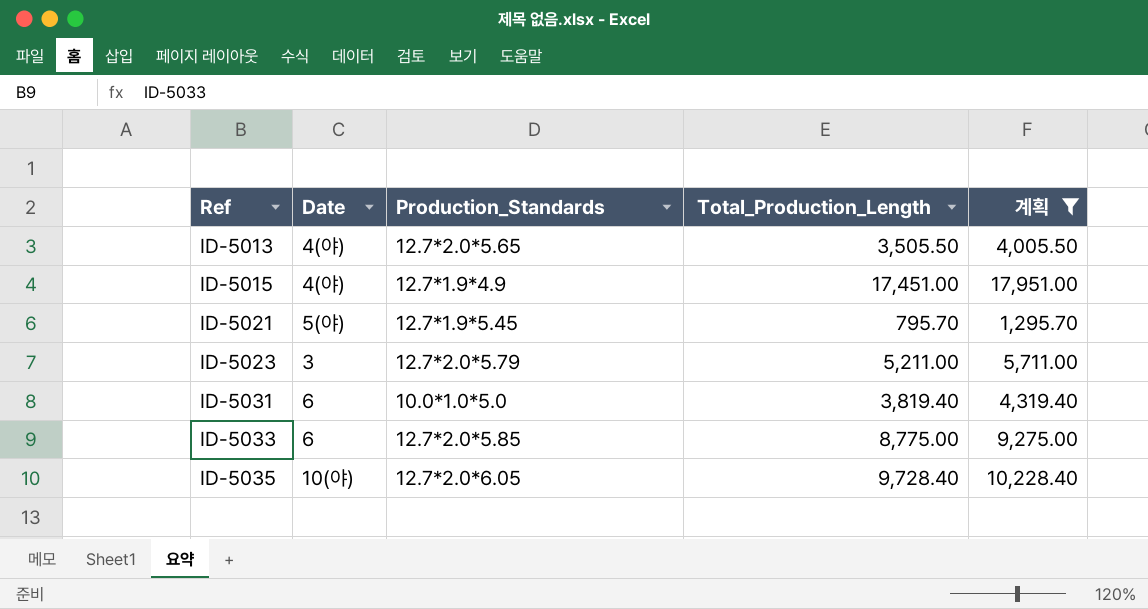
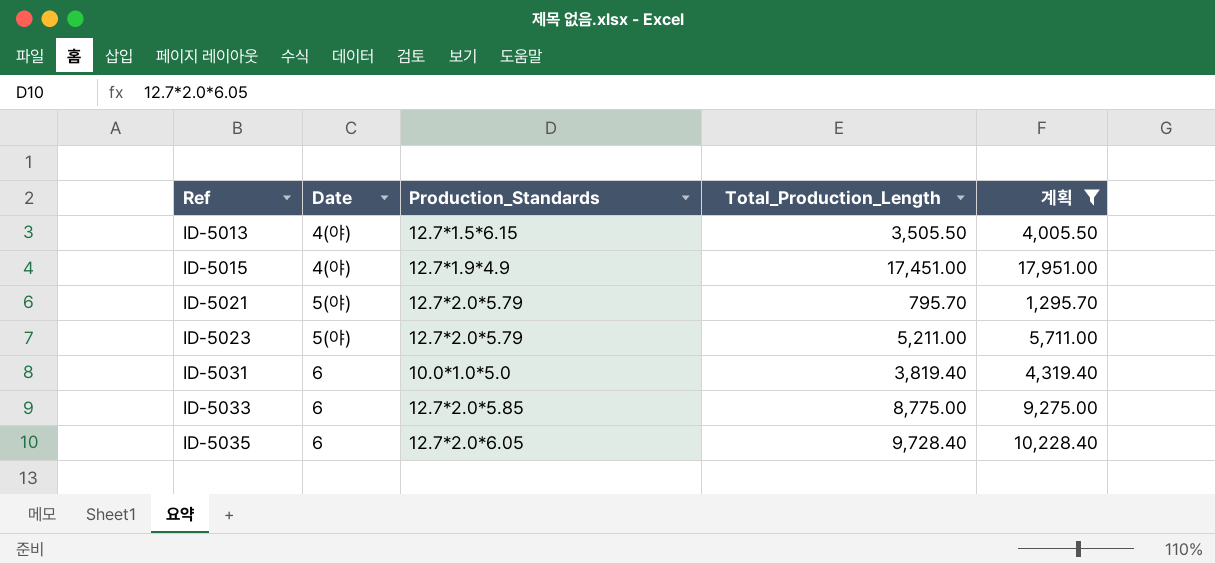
ID-5013 | Production_Standards: 12.7*2.0*5.65 -> 12.7*1.5*6.15
ID-5021 | Production_Standards: 12.7*1.9*5.45 -> 12.7*2.0*5.79
ID-5023 | Date: 3 -> 5(야)
ID-5035 | Date: 10(야) -> 6

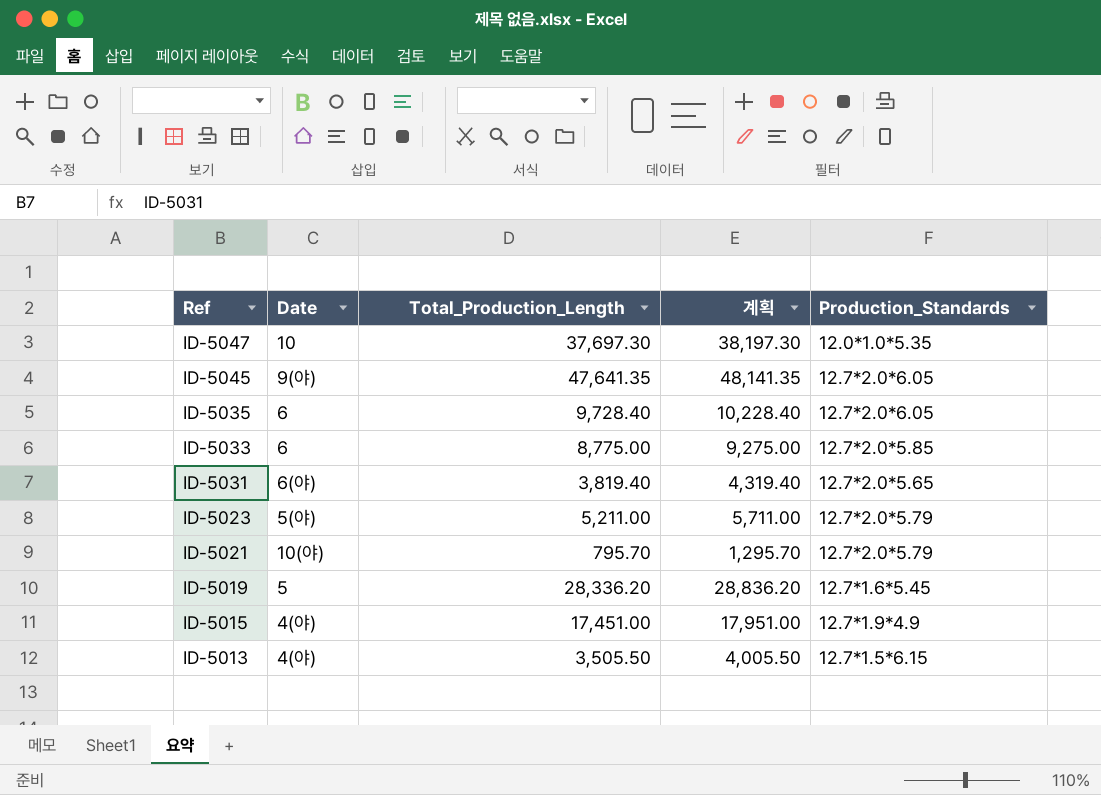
filter: 계획 <= 17,951.00 -> none
row order: Ref ascending -> Ref descending
column Production_Standards | position: 3 -> 5
ID-5031 | Date: 6 -> 6(야)
ID-5031 | Production_Standards: 10.0*1.0*5.0 -> 12.7*2.0*5.65
ID-5021 | Date: 5(야) -> 10(야)

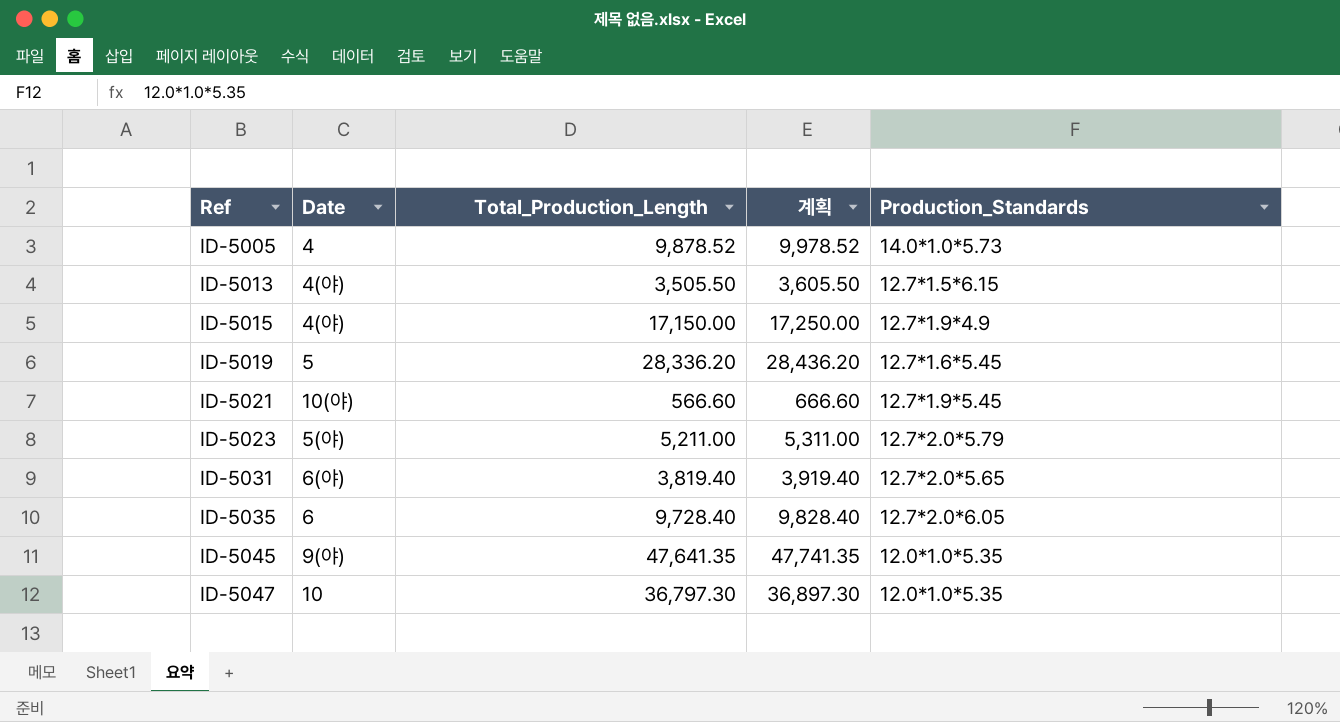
row order: Ref descending -> Ref ascending
column 계획 | formula: [Total_Production_Length] + 500 -> [Total_Production_Length] + 100
row ID-5033: 6 | 8,775.00 | 9,275.00 | 12.7*2.0*5.85 -> none
row ID-5005: none -> 4 | 9,878.52 | 9,978.52 | 14.0*1.0*5.73
ID-5015 | Total_Production_Length: 17,451.00 -> 17,150.00
ID-5021 | Total_Production_Length: 795.70 -> 566.60
ID-5021 | Production_Standards: 12.7*2.0*5.79 -> 12.7*1.9*5.45
ID-5045 | Production_Standards: 12.7*2.0*6.05 -> 12.0*1.0*5.35
ID-5047 | Total_Production_Length: 37,697.30 -> 36,797.30

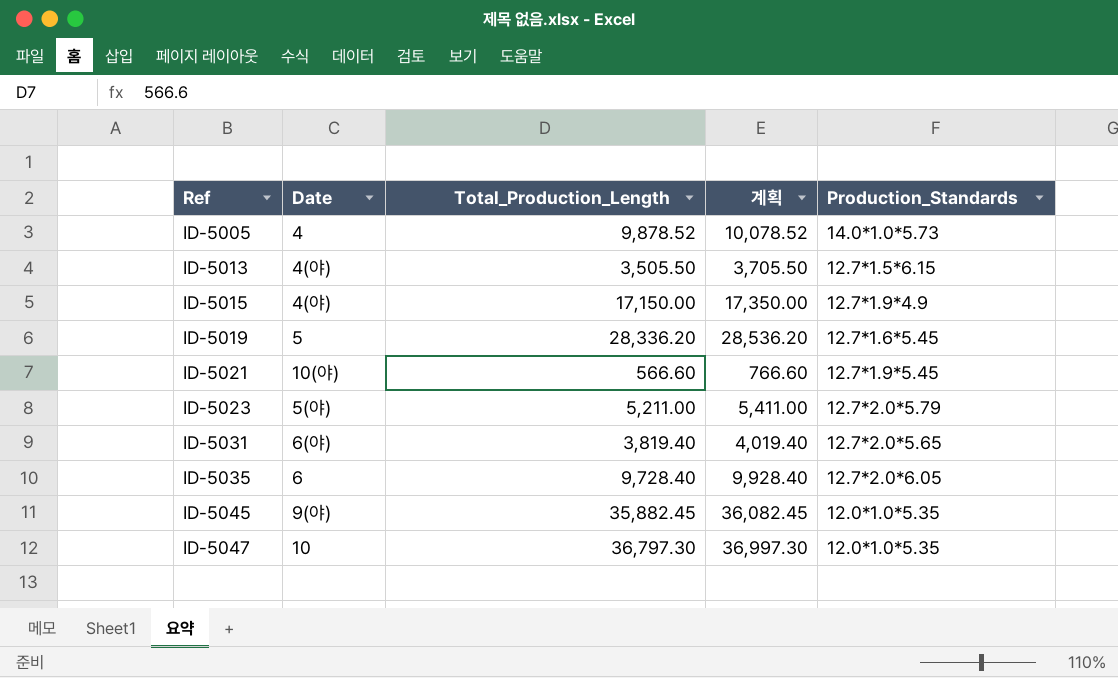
column 계획 | formula: [Total_Production_Length] + 100 -> [Total_Production_Length] + 200
ID-5045 | Total_Production_Length: 47,641.35 -> 35,882.45

